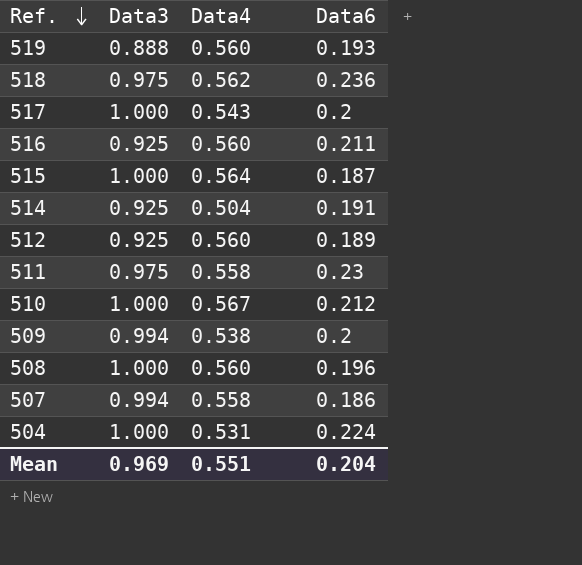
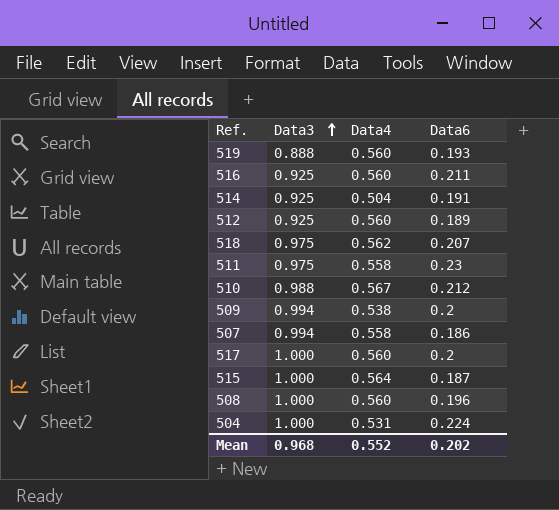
row order: Ref. descending -> Data3 ascending
518 | Data6: 0.236 -> 0.207
510 | Data3: 1.000 -> 0.988
517 | Data4: 0.543 -> 0.560
Mean | Data3: 0.969 -> 0.968
Mean | Data4: 0.551 -> 0.552
Mean | Data6: 0.204 -> 0.202

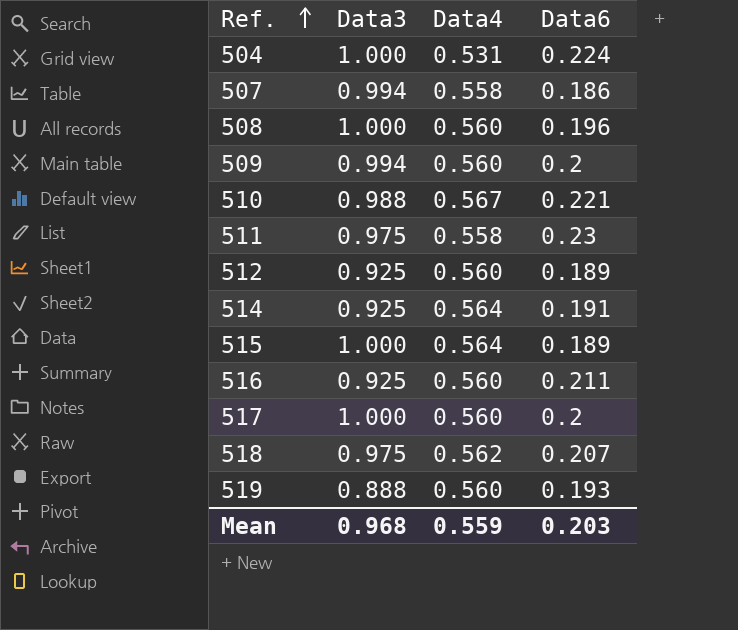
row order: Data3 ascending -> Ref. ascending
509 | Data4: 0.538 -> 0.560
510 | Data6: 0.212 -> 0.221
514 | Data4: 0.504 -> 0.564
515 | Data6: 0.187 -> 0.189
Mean | Data4: 0.552 -> 0.559
Mean | Data6: 0.202 -> 0.203

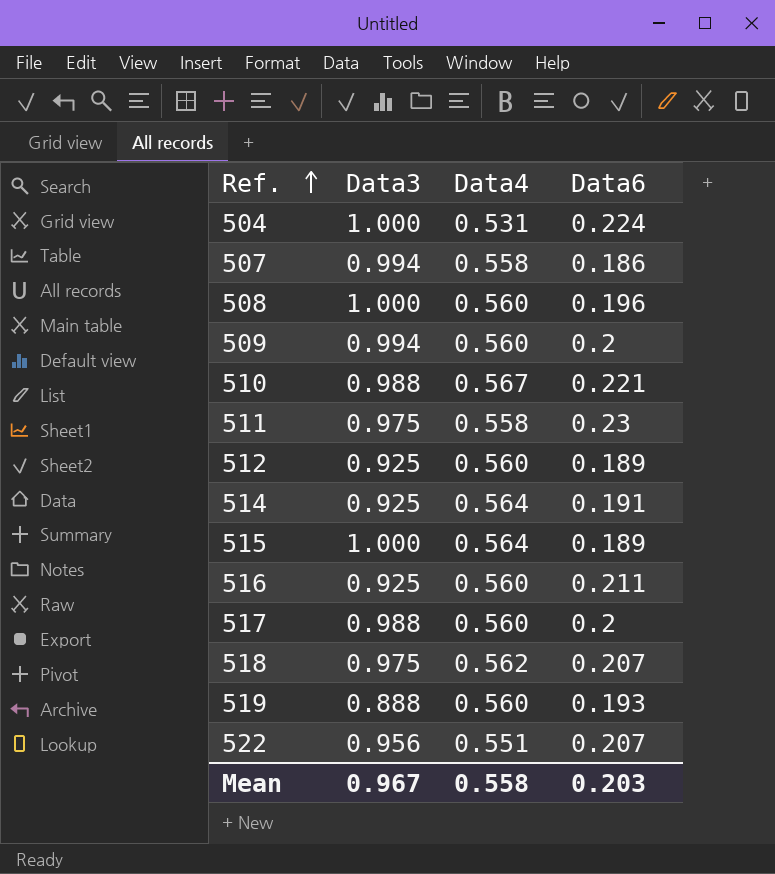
517 | Data3: 1.000 -> 0.988
row 522: none -> 0.956 | 0.551 | 0.207
Mean | Data3: 0.968 -> 0.967
Mean | Data4: 0.559 -> 0.558

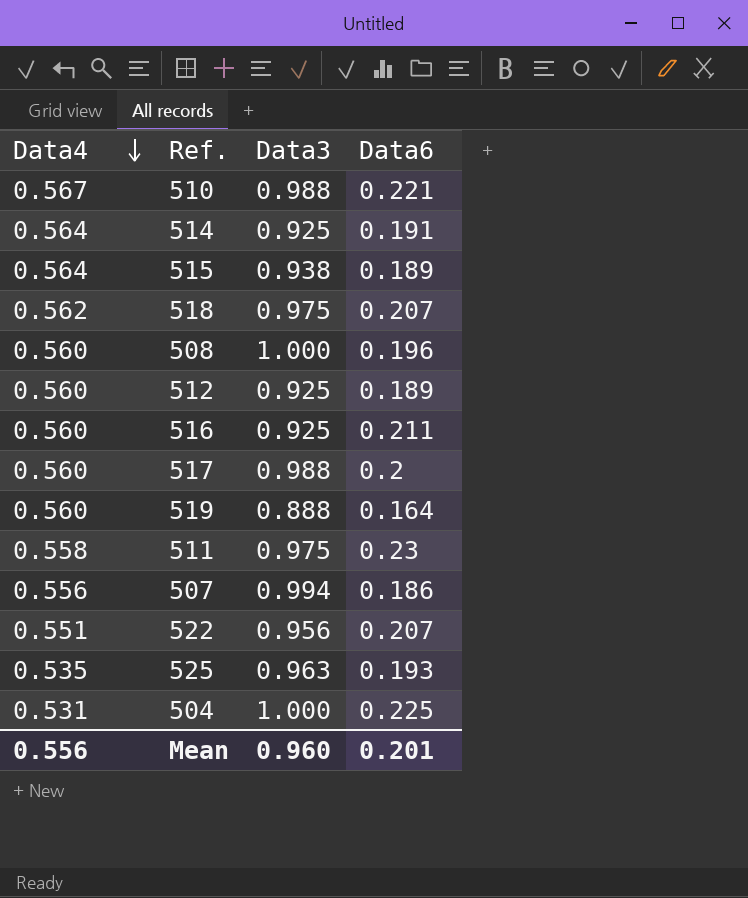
row order: Ref. ascending -> Data4 descending
column Data4 | position: 3 -> 1
row 509: 0.994 | 0.560 | 0.2 -> none
515 | Data3: 1.000 -> 0.938
519 | Data6: 0.193 -> 0.164
507 | Data4: 0.558 -> 0.556
row 525: none -> 0.535 | 0.963 | 0.193
504 | Data6: 0.224 -> 0.225
Mean | Data4: 0.558 -> 0.556
Mean | Data3: 0.967 -> 0.960
Mean | Data6: 0.203 -> 0.201

